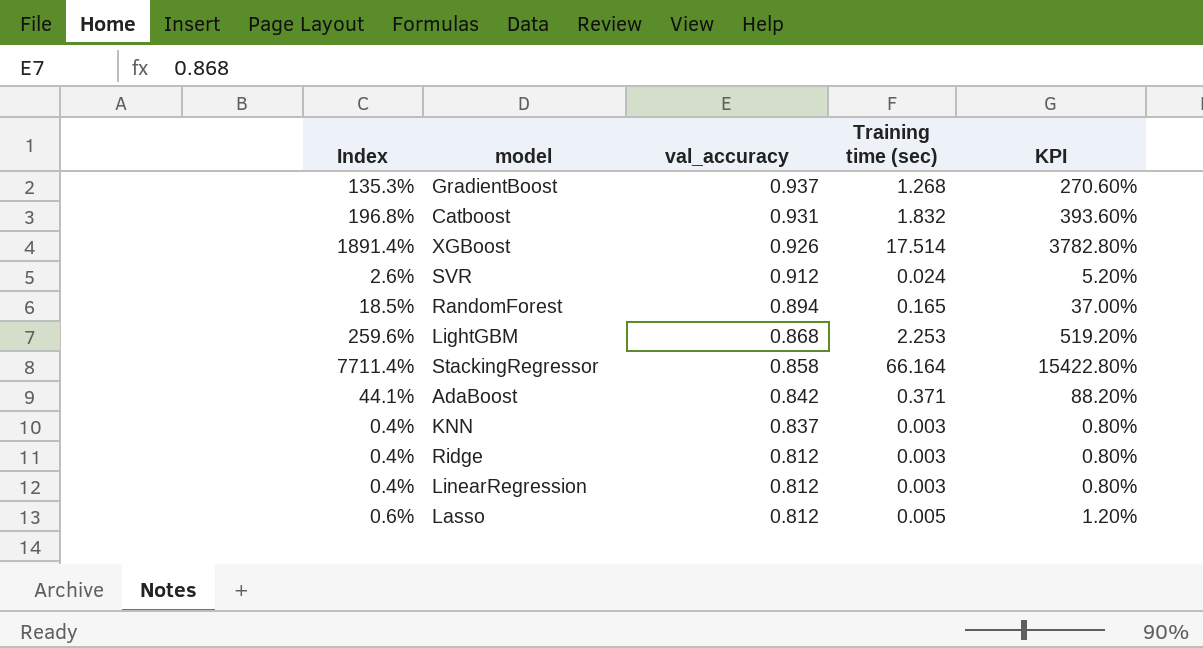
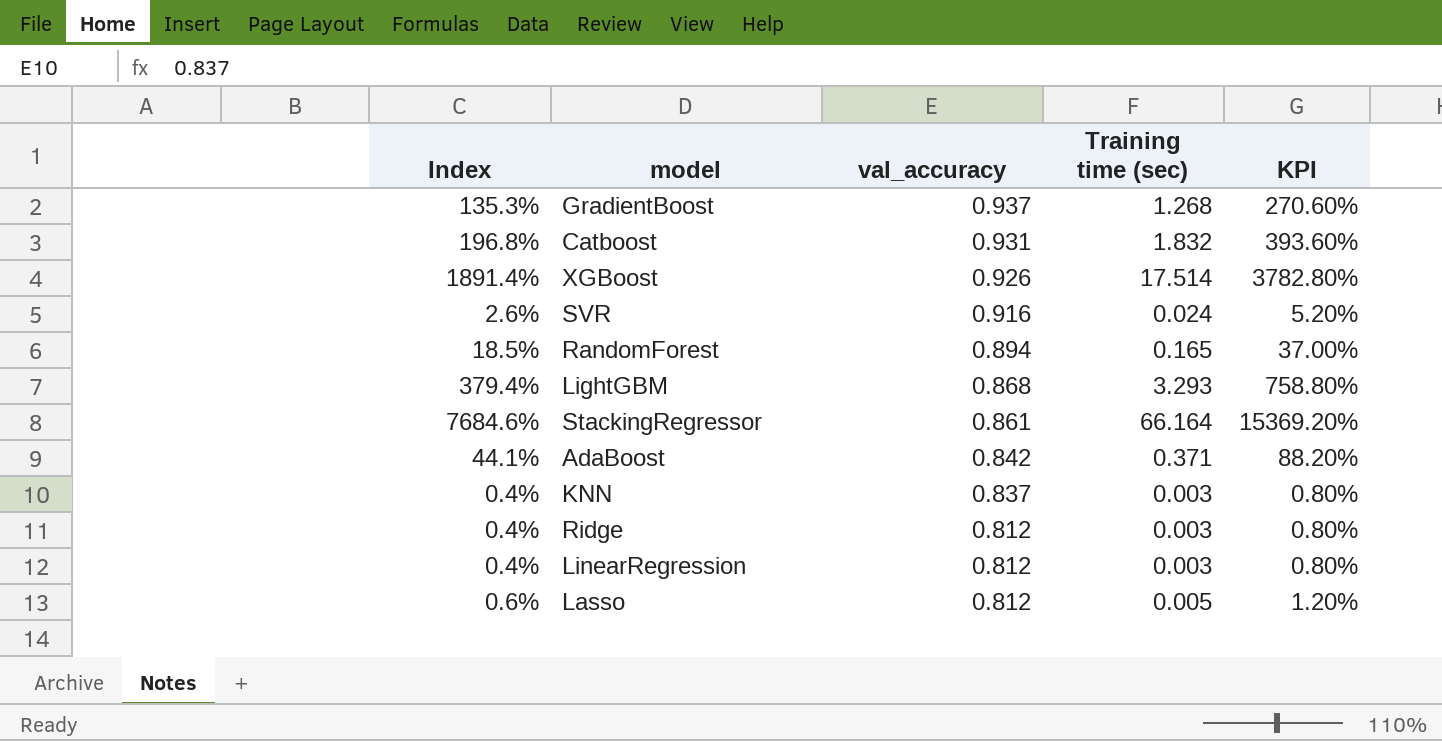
SVR | val_accuracy: 0.912 -> 0.916
LightGBM | Index: 259.6% -> 379.4%
LightGBM | Training time (sec): 2.253 -> 3.293
LightGBM | KPI: 519.20% -> 758.80%
StackingRegressor | Index: 7711.4% -> 7684.6%
StackingRegressor | val_accuracy: 0.858 -> 0.861
StackingRegressor | KPI: 15422.80% -> 15369.20%

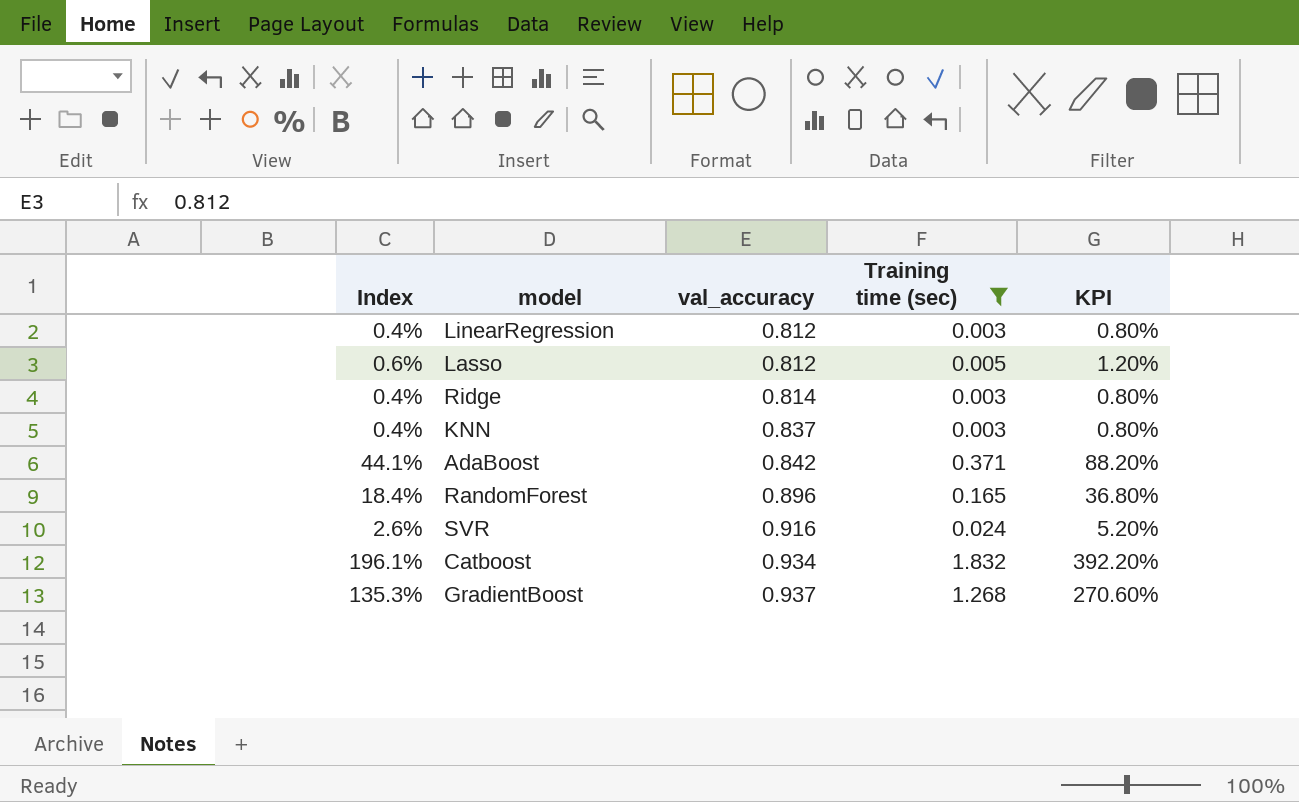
filter: none -> Training time (sec) <= 1.832
row order: val_accuracy descending -> val_accuracy ascending
Ridge | val_accuracy: 0.812 -> 0.814
RandomForest | Index: 18.5% -> 18.4%
RandomForest | val_accuracy: 0.894 -> 0.896
RandomForest | KPI: 37.00% -> 36.80%
Catboost | Index: 196.8% -> 196.1%
Catboost | val_accuracy: 0.931 -> 0.934
Catboost | KPI: 393.60% -> 392.20%

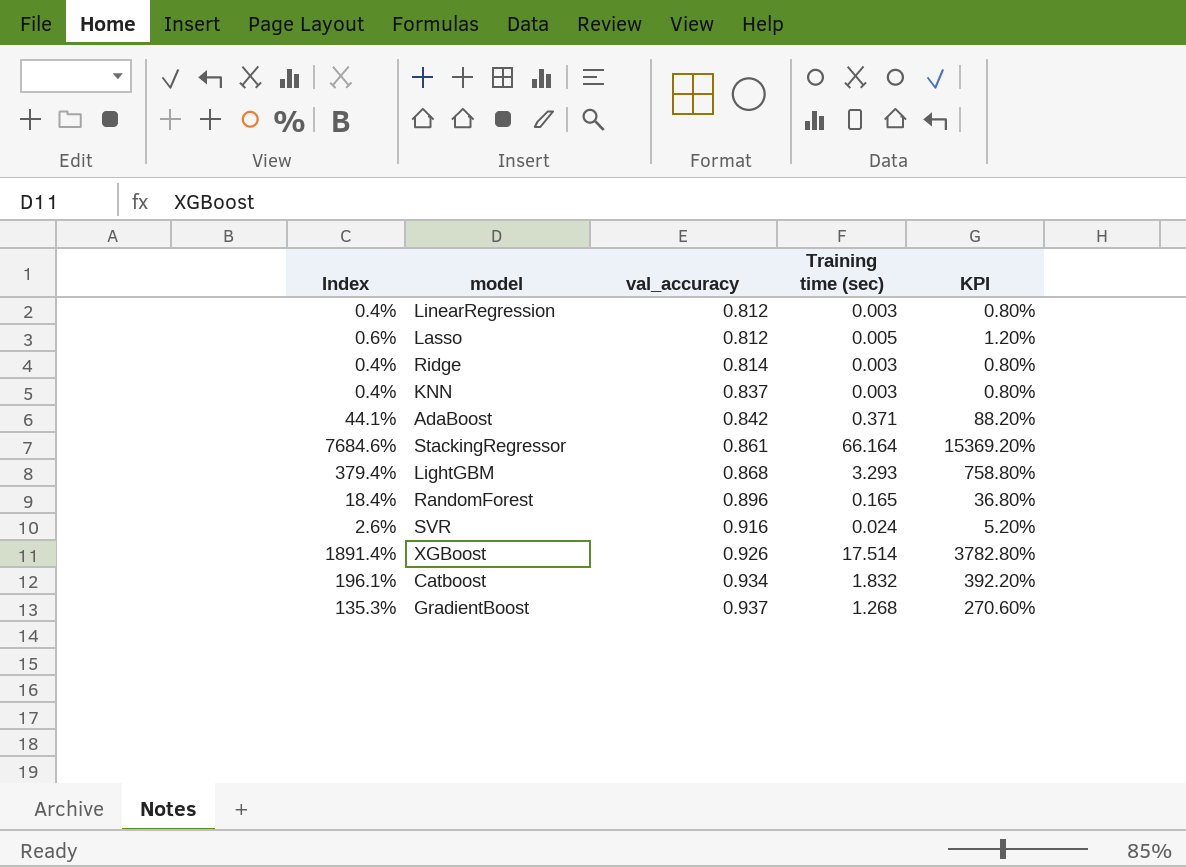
filter: Training time (sec) <= 1.832 -> none

